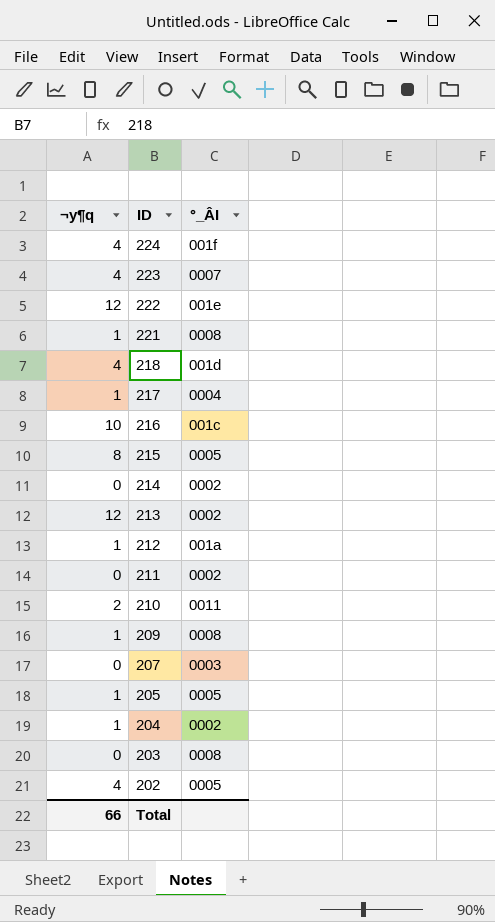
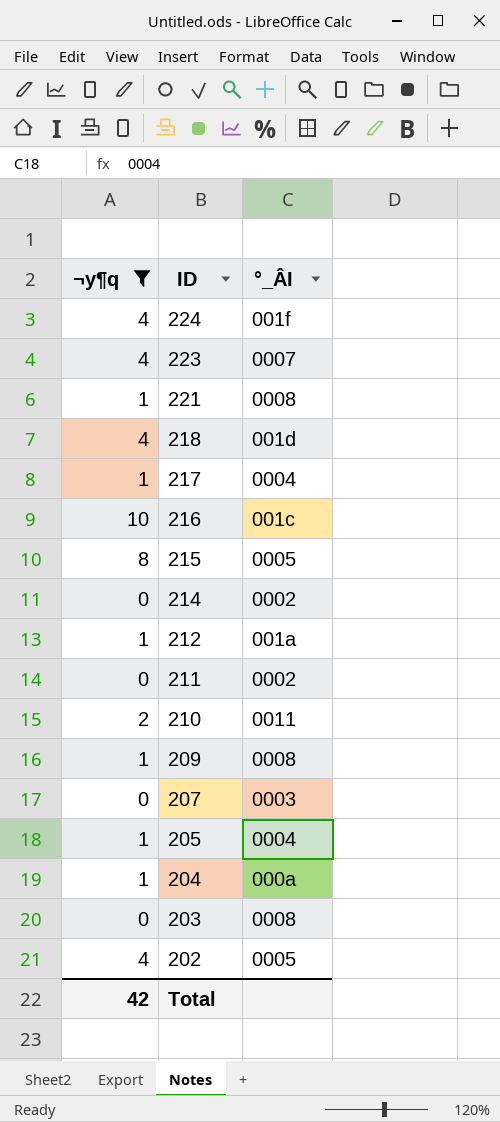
filter: none -> ¬y¶q != 12
205 | °_ÂI: 0005 -> 0004
204 | °_ÂI: 0002 -> 000a
Total | ¬y¶q: 66 -> 42

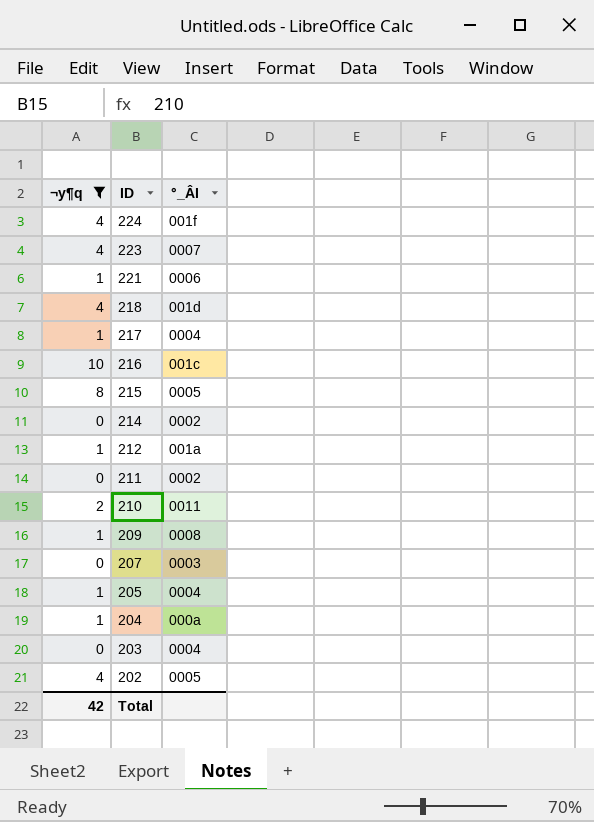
221 | °_ÂI: 0008 -> 0006
203 | °_ÂI: 0008 -> 0004

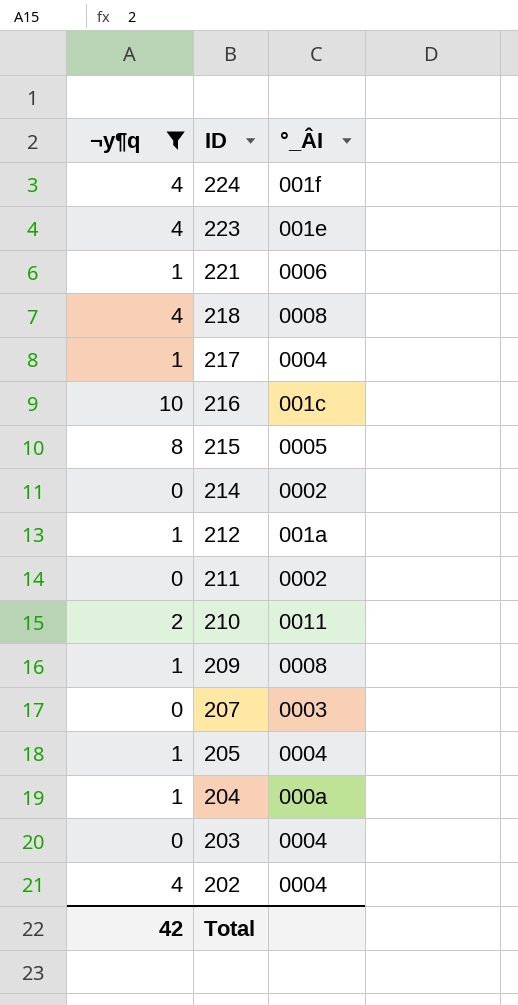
223 | °_ÂI: 0007 -> 001e
218 | °_ÂI: 001d -> 0008
202 | °_ÂI: 0005 -> 0004

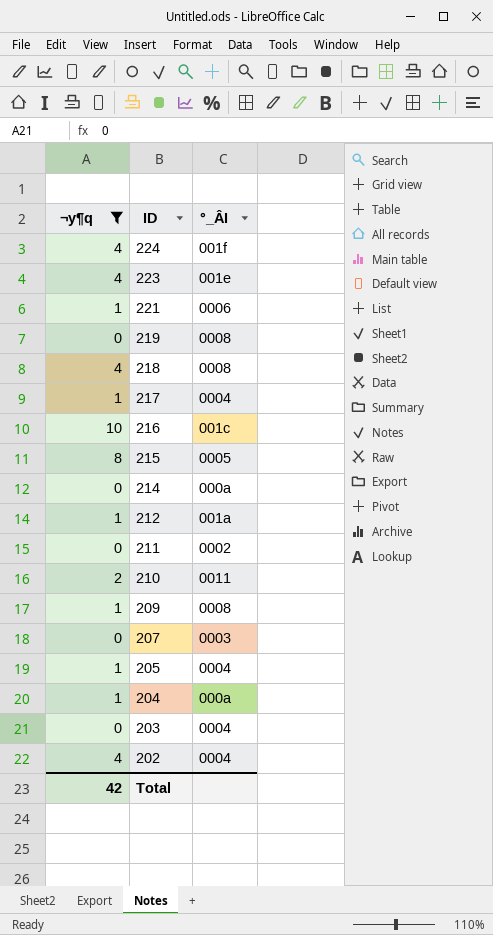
row 219: none -> 0 | 0008
214 | °_ÂI: 0002 -> 000a

